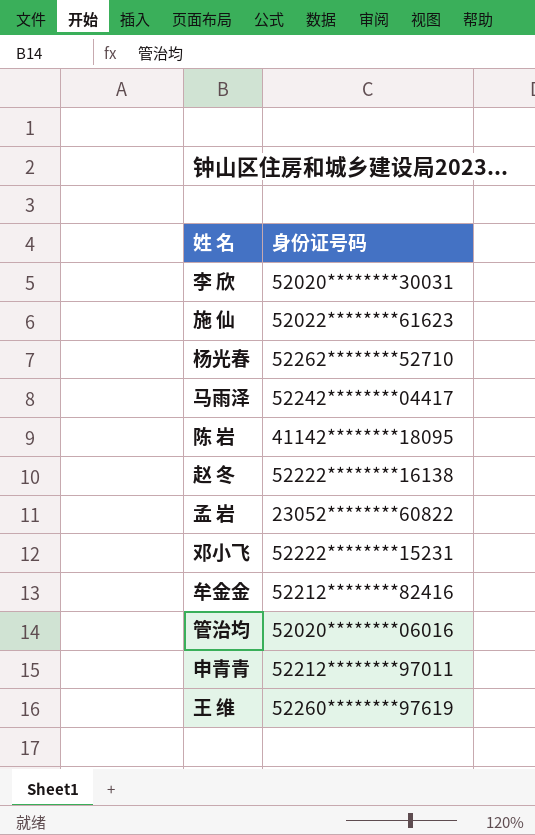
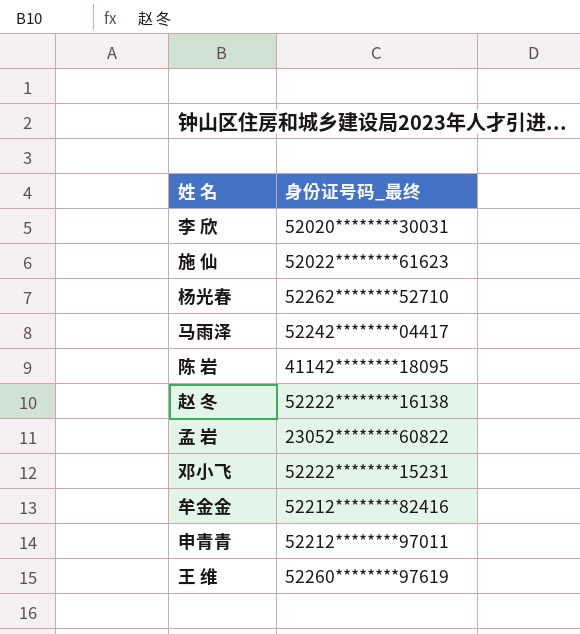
column name: 身份证号码 -> 身份证号码_最终
row 管治均: 52020********06016 -> none

